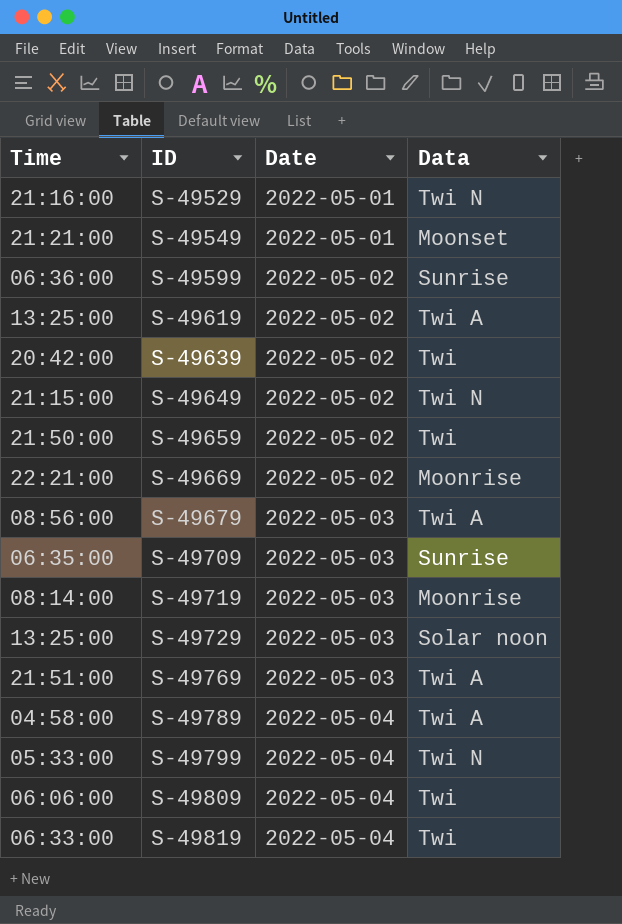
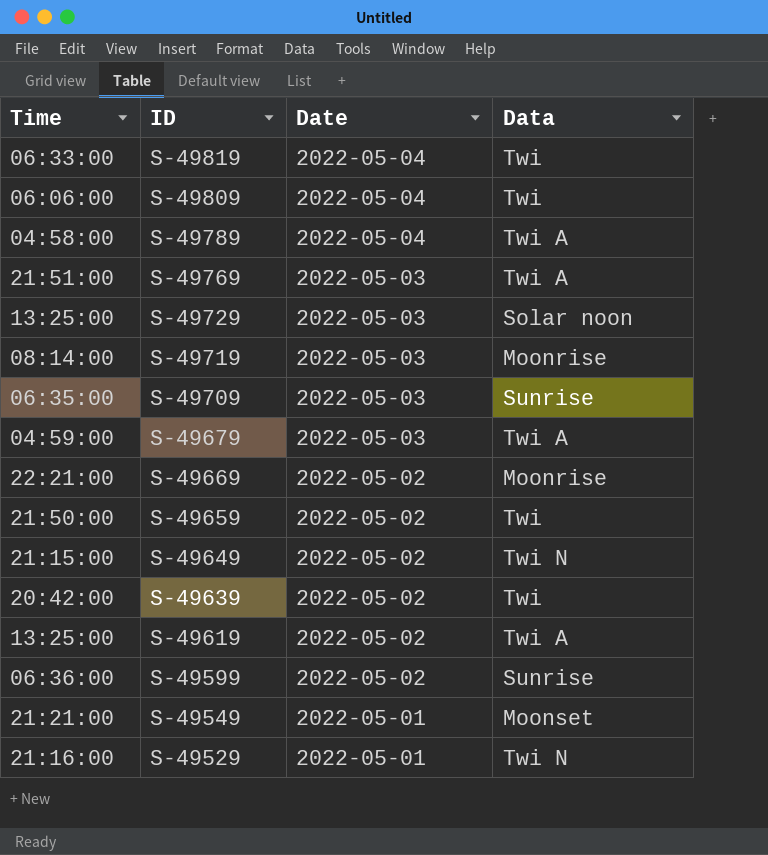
row order: ID ascending -> ID descending
row S-49799: 05:33:00 | 2022-05-04 | Twi N -> none
S-49679 | Time: 08:56:00 -> 04:59:00

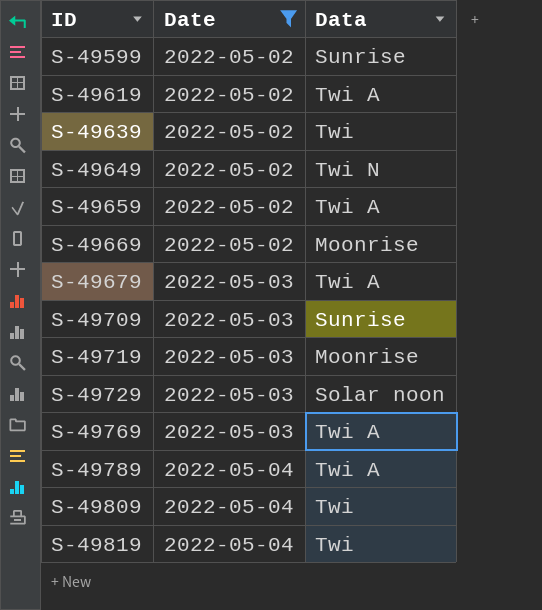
filter: none -> Date != 2022-05-01
row order: ID descending -> ID ascending
column Time | position: 1 -> none
S-49659 | Data: Twi -> Twi A

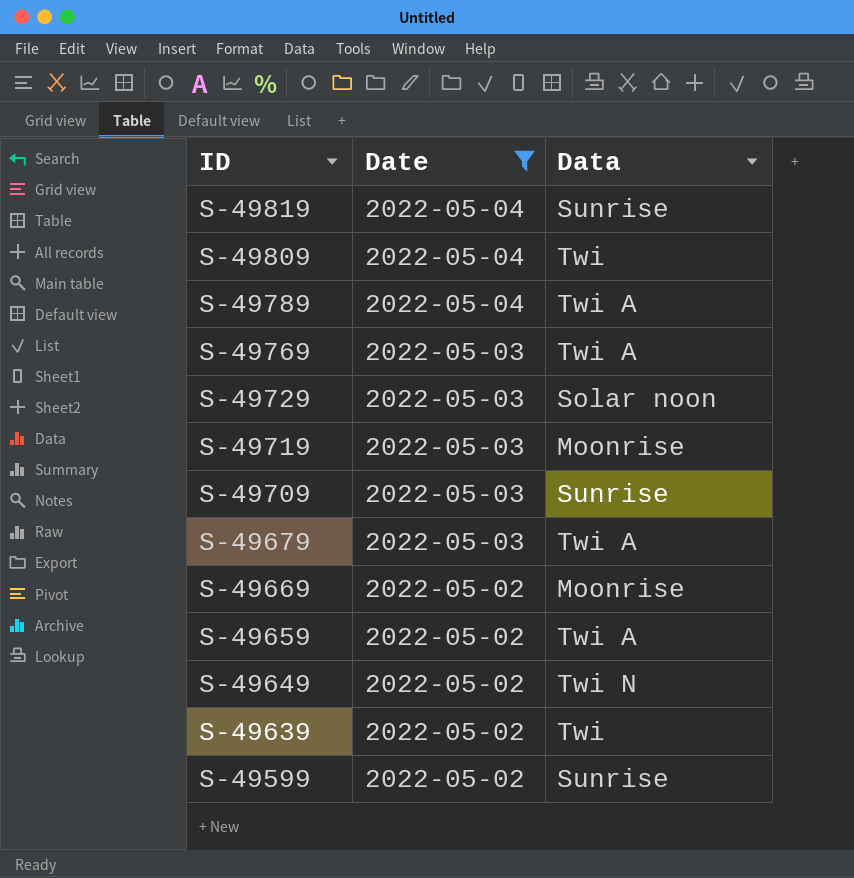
row order: ID ascending -> ID descending
row S-49619: 2022-05-02 | Twi A -> none
S-49819 | Data: Twi -> Sunrise

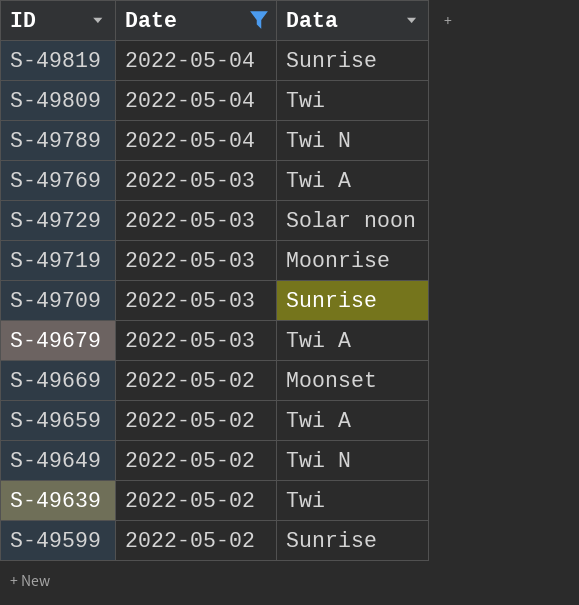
S-49789 | Data: Twi A -> Twi N
S-49669 | Data: Moonrise -> Moonset

